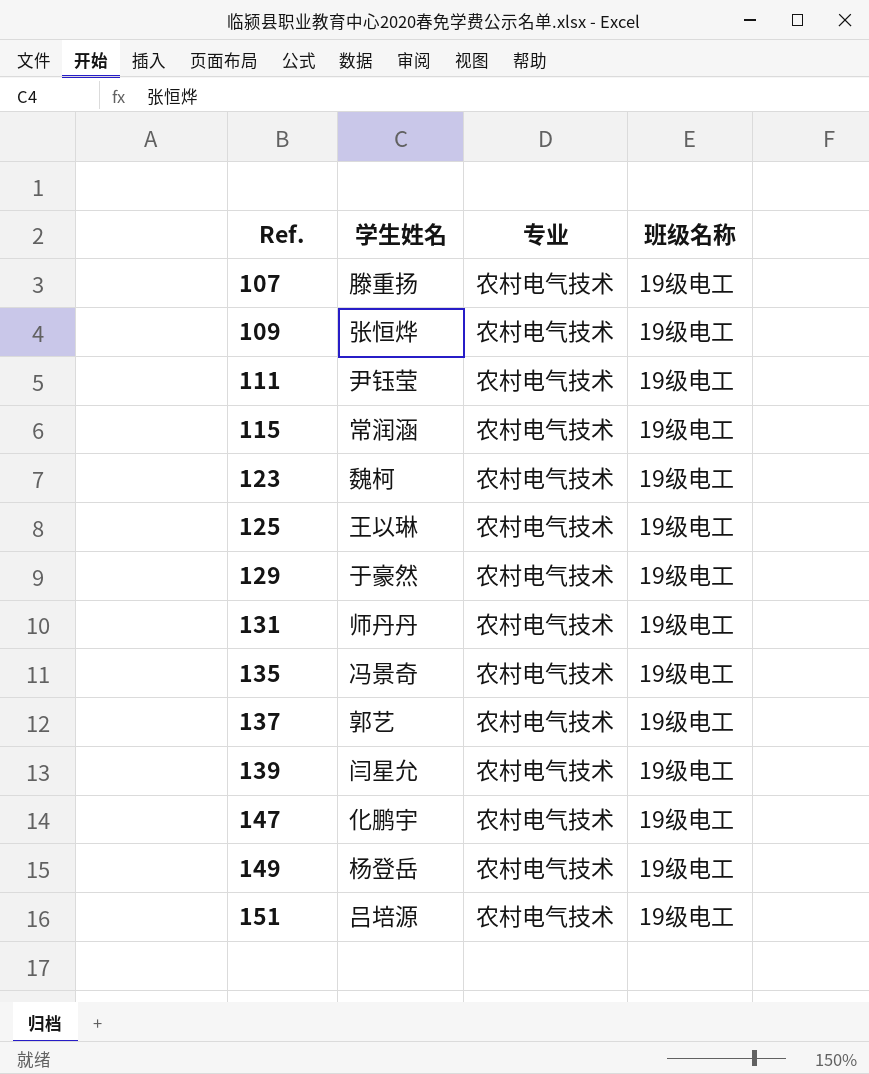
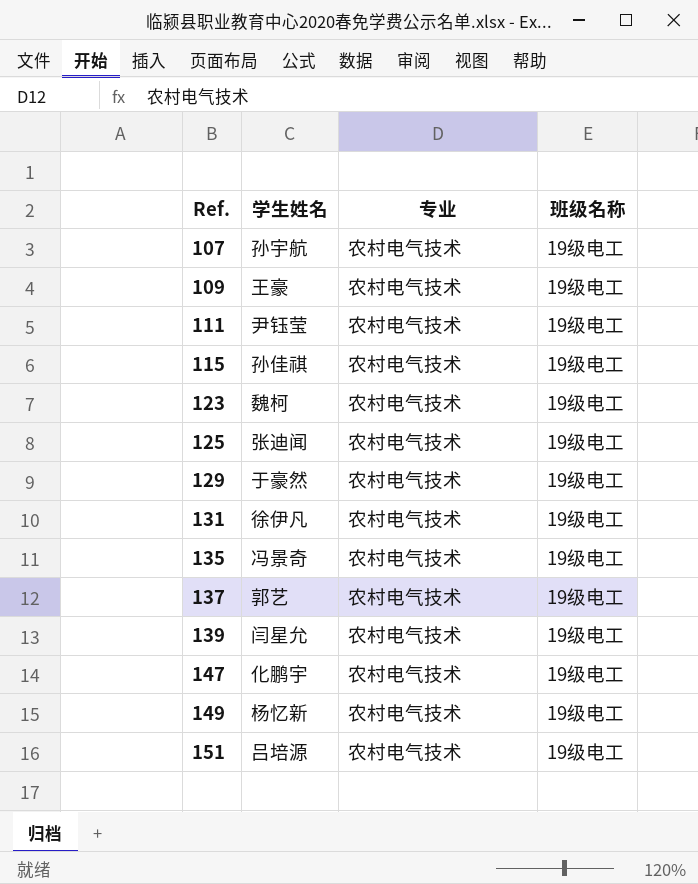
107 | 学生姓名: 滕重扬 -> 孙宇航
109 | 学生姓名: 张恒烨 -> 王豪
115 | 学生姓名: 常润涵 -> 孙佳祺
125 | 学生姓名: 王以琳 -> 张迪闻
131 | 学生姓名: 师丹丹 -> 徐伊凡
149 | 学生姓名: 杨登岳 -> 杨忆新

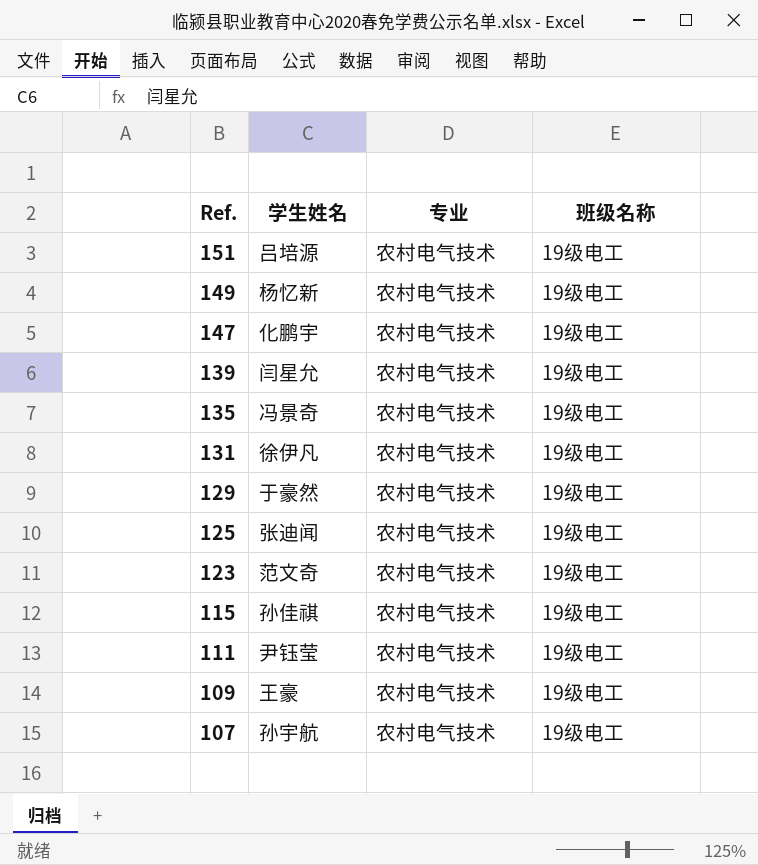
row order: Ref. ascending -> Ref. descending
row 137: 郭艺 | 农村电气技术 | 19级电工 -> none
123 | 学生姓名: 魏柯 -> 范文奇

